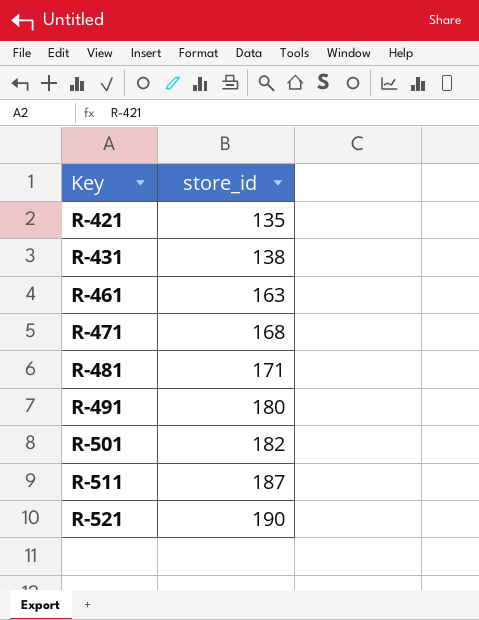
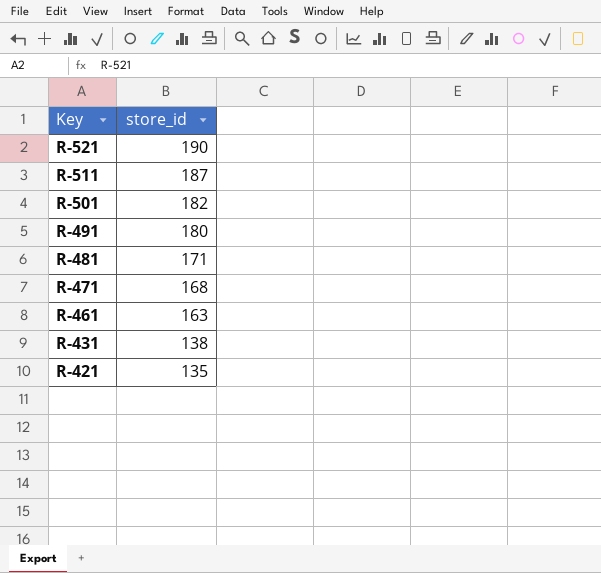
row order: Key ascending -> Key descending

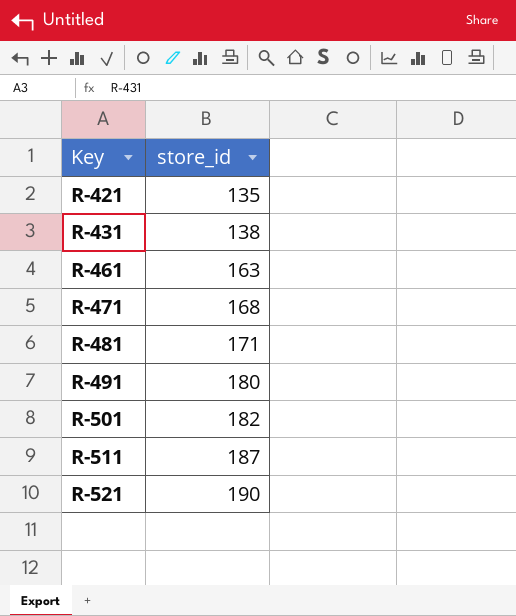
row order: Key descending -> Key ascending

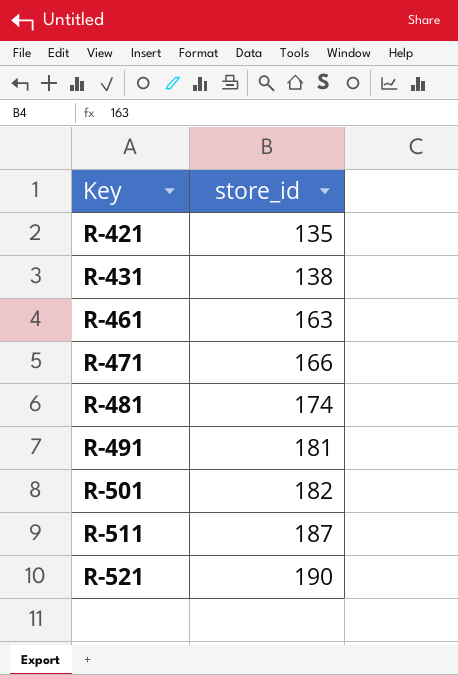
R-471 | store_id: 168 -> 166
R-481 | store_id: 171 -> 174
R-491 | store_id: 180 -> 181

